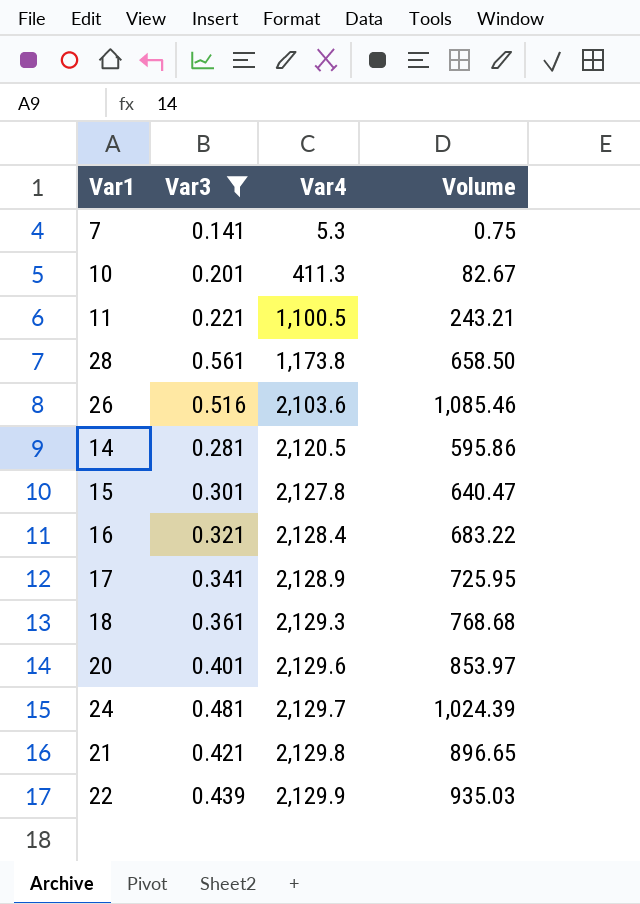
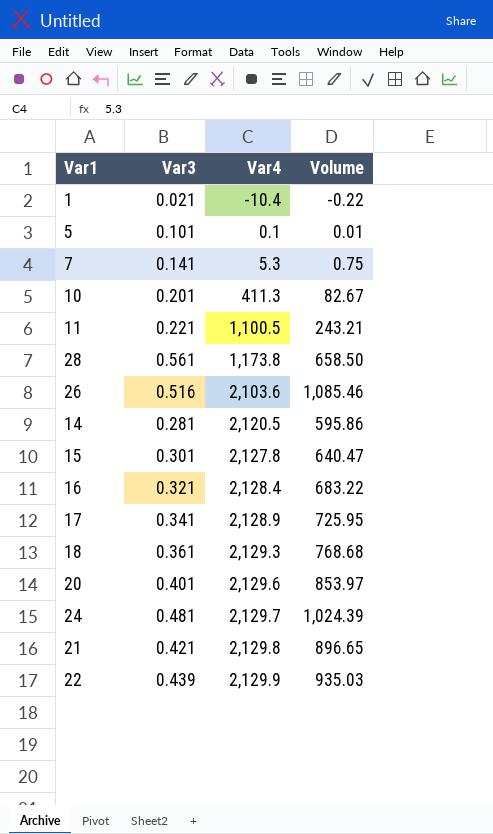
filter: Var3 >= 0.141 -> none

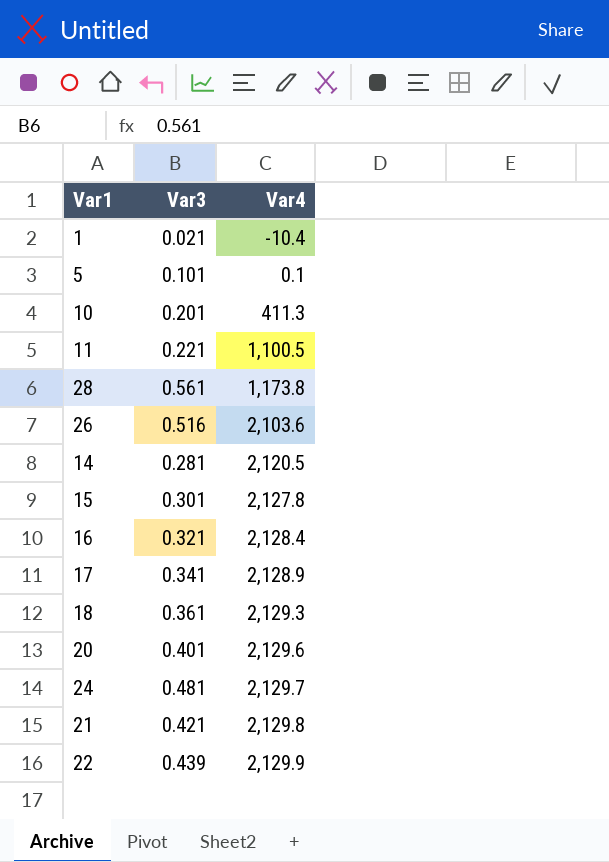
column Volume | formula: [Var3] * [Var4] -> none
row 7: 0.141 | 5.3 | 0.75 -> none

